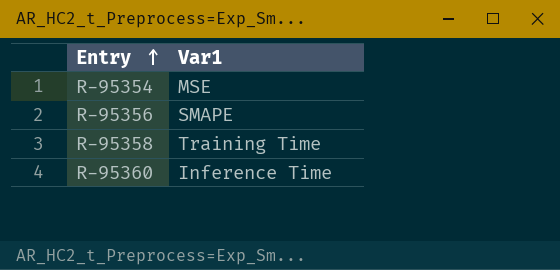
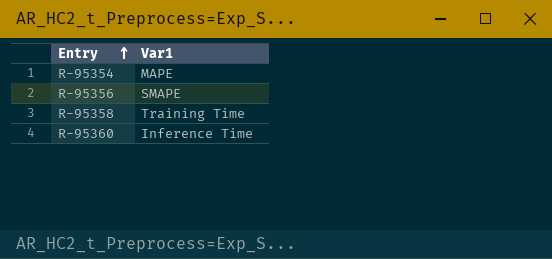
R-95354 | Var1: MSE -> MAPE

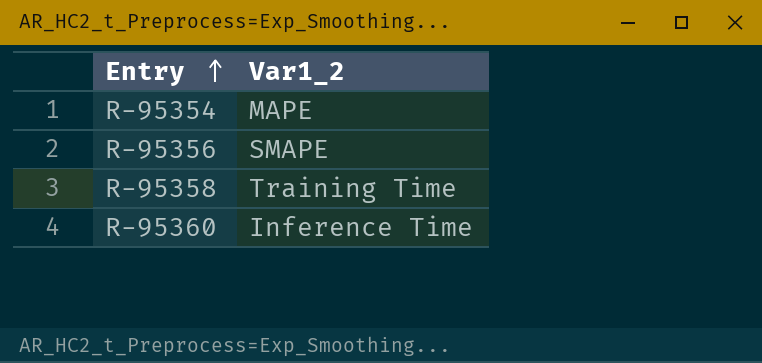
column name: Var1 -> Var1_2

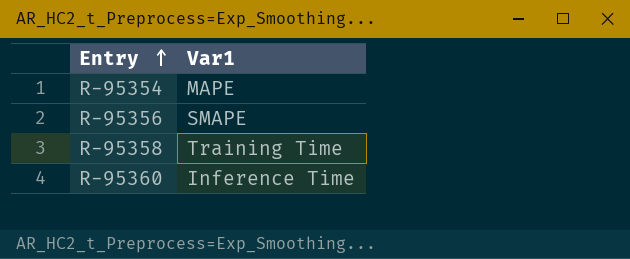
column name: Var1_2 -> Var1

